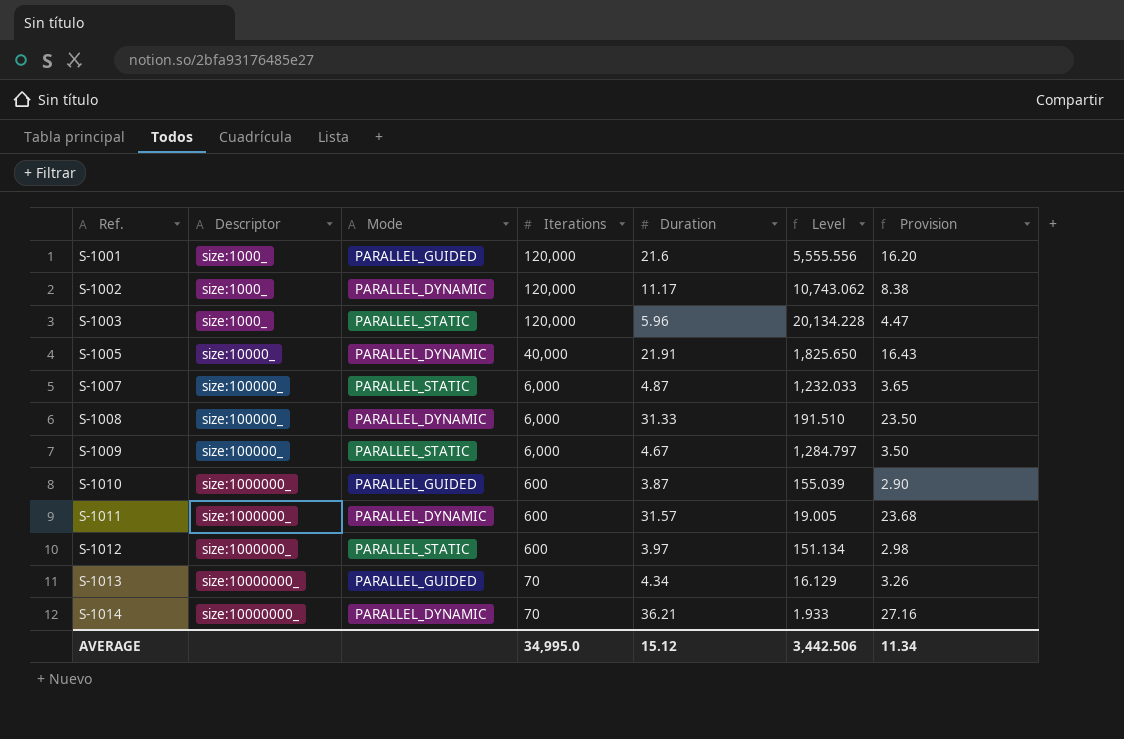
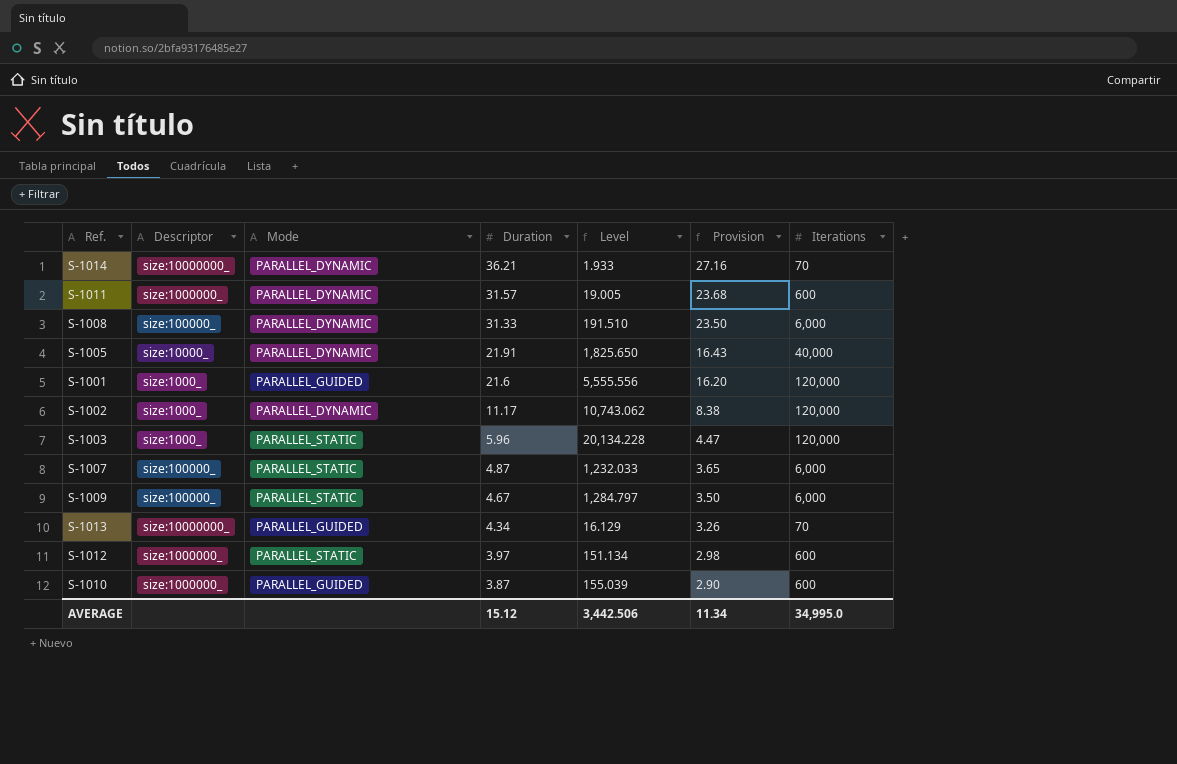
row order: Ref. ascending -> Duration descending
column Iterations | position: 4 -> 7

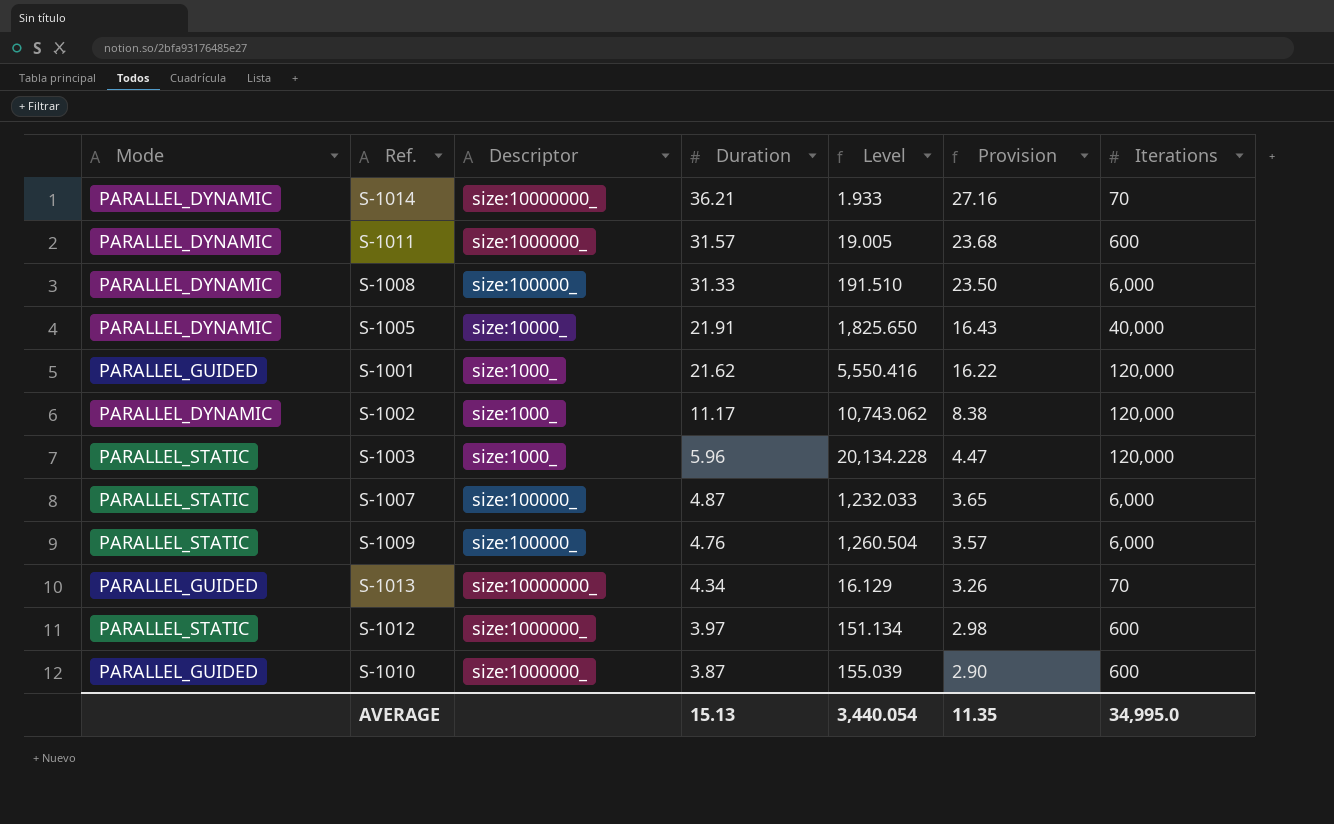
column Mode | position: 3 -> 1
S-1001 | Duration: 21.6 -> 21.62
S-1001 | Level: 5,555.556 -> 5,550.416
S-1001 | Provision: 16.20 -> 16.22
S-1009 | Duration: 4.67 -> 4.76
S-1009 | Level: 1,284.797 -> 1,260.504
S-1009 | Provision: 3.50 -> 3.57
AVERAGE | Duration: 15.12 -> 15.13
AVERAGE | Level: 3,442.506 -> 3,440.054
AVERAGE | Provision: 11.34 -> 11.35

